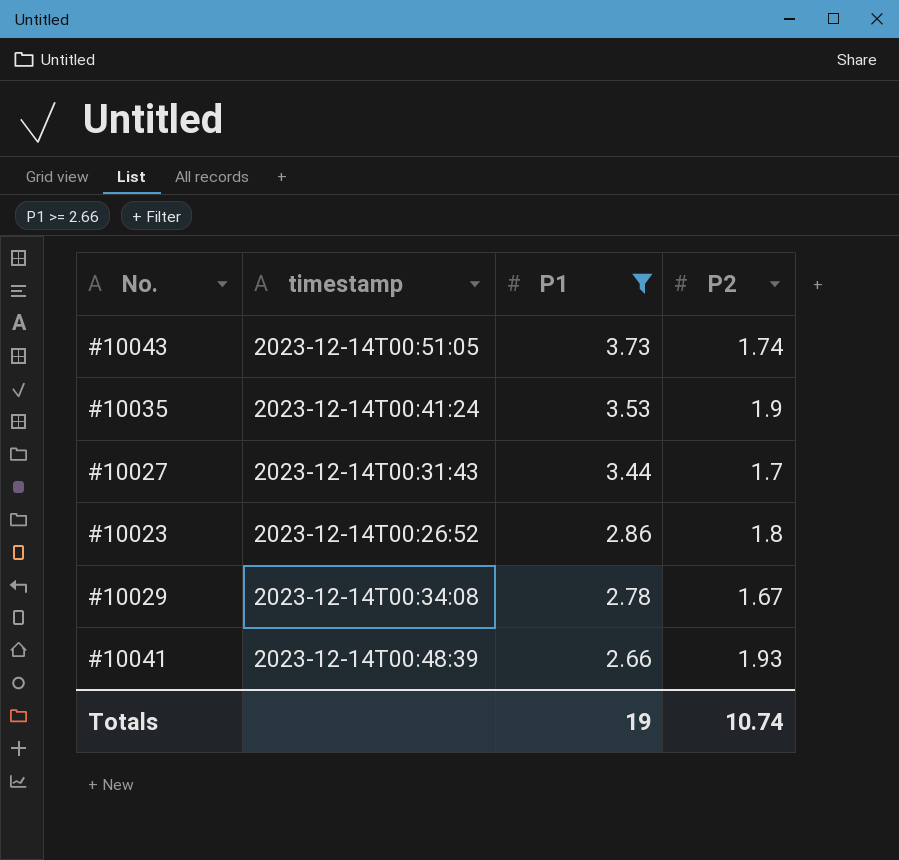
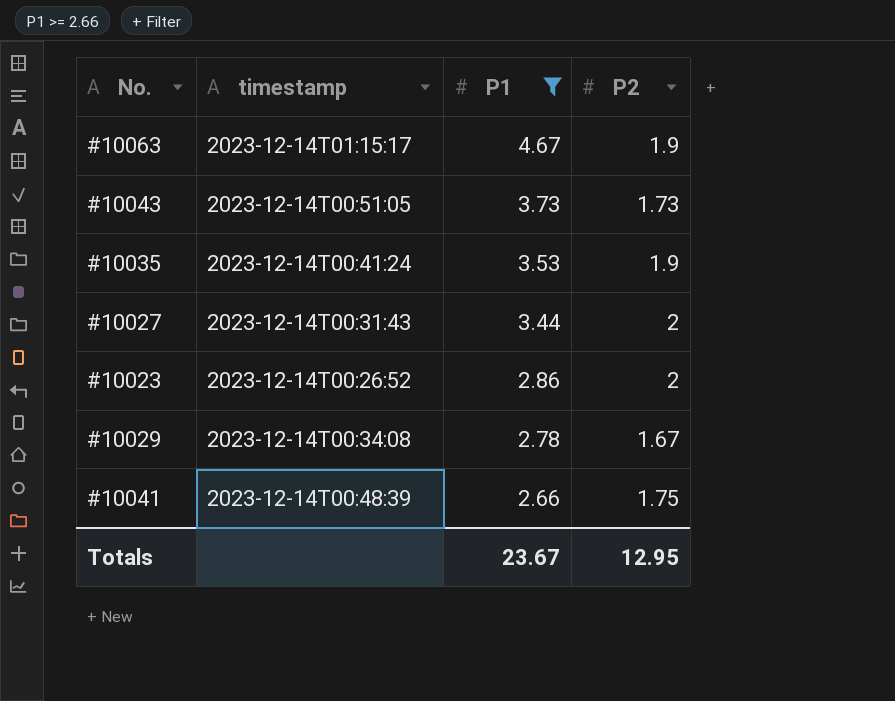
row #10063: none -> 2023-12-14T01:15:17 | 4.67 | 1.9
#10043 | P2: 1.74 -> 1.73
#10027 | P2: 1.7 -> 2
#10023 | P2: 1.8 -> 2
#10041 | P2: 1.93 -> 1.75
Totals | P1: 19 -> 23.67
Totals | P2: 10.74 -> 12.95

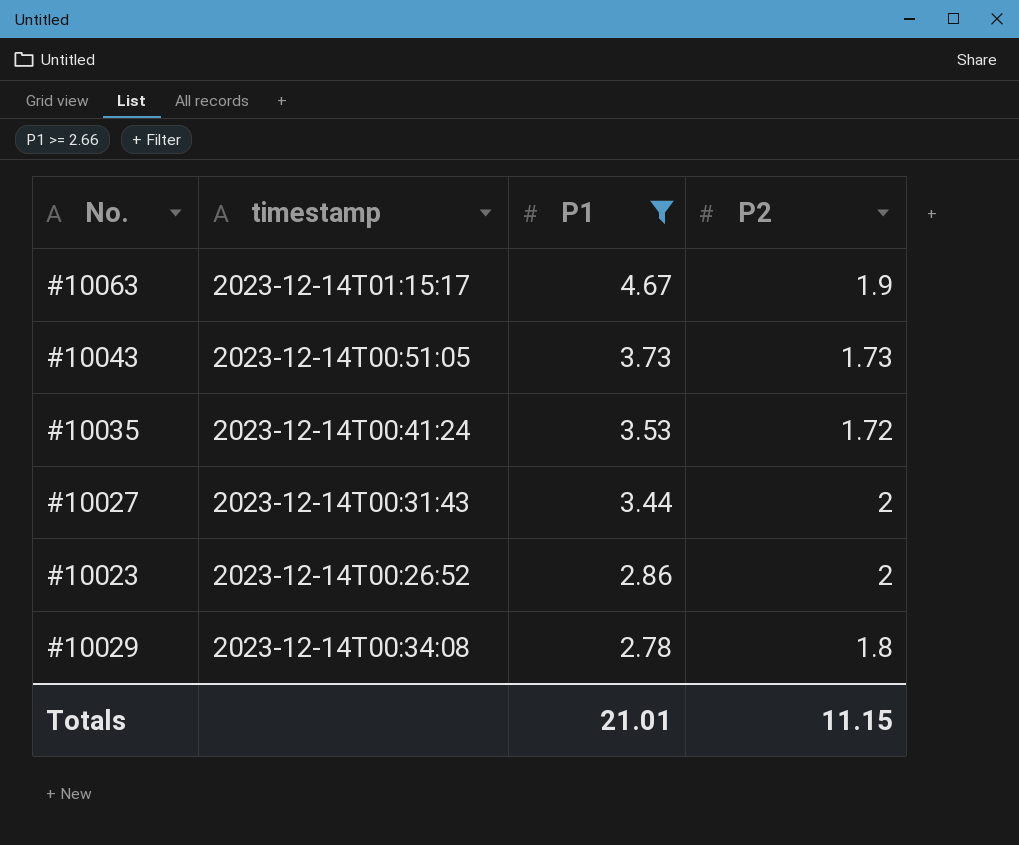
row #10041: 2023-12-14T00:48:39 | 2.66 | 1.75 -> none
#10035 | P2: 1.9 -> 1.72
#10029 | P2: 1.67 -> 1.8
Totals | P1: 23.67 -> 21.01
Totals | P2: 12.95 -> 11.15

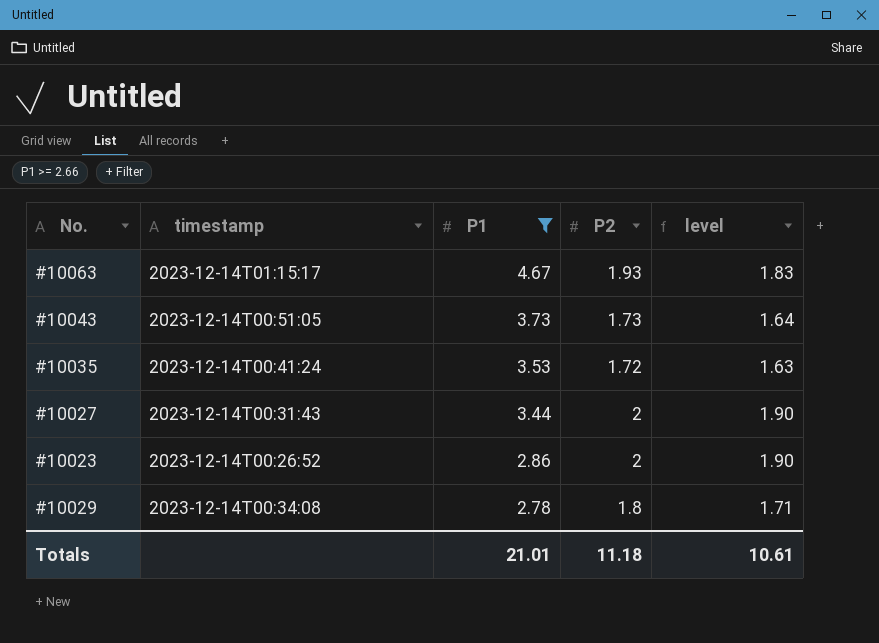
column level | formula: none -> [P2] * 0.95
#10063 | P2: 1.9 -> 1.93
Totals | P2: 11.15 -> 11.18

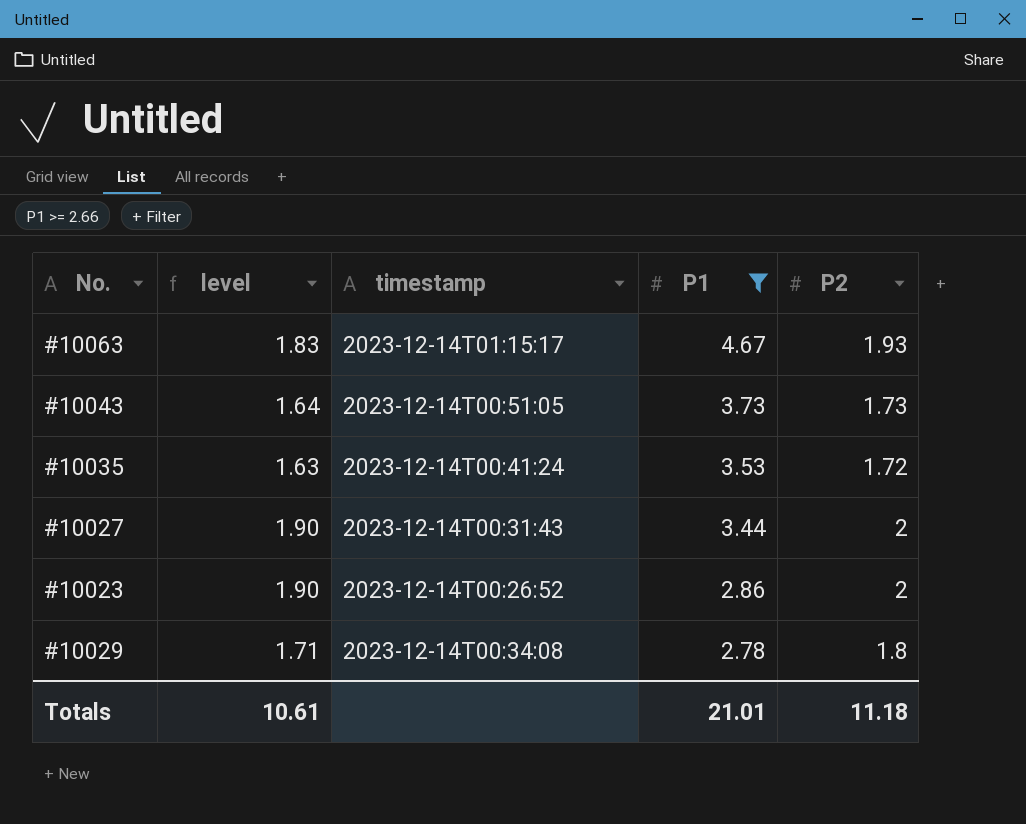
column level | position: 5 -> 2

